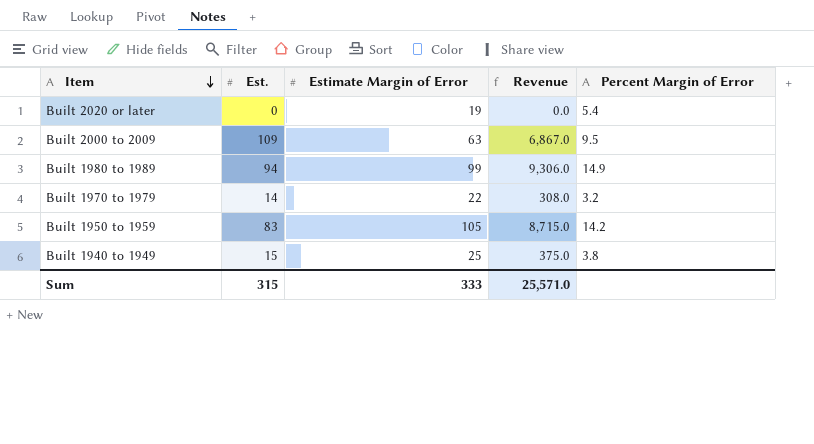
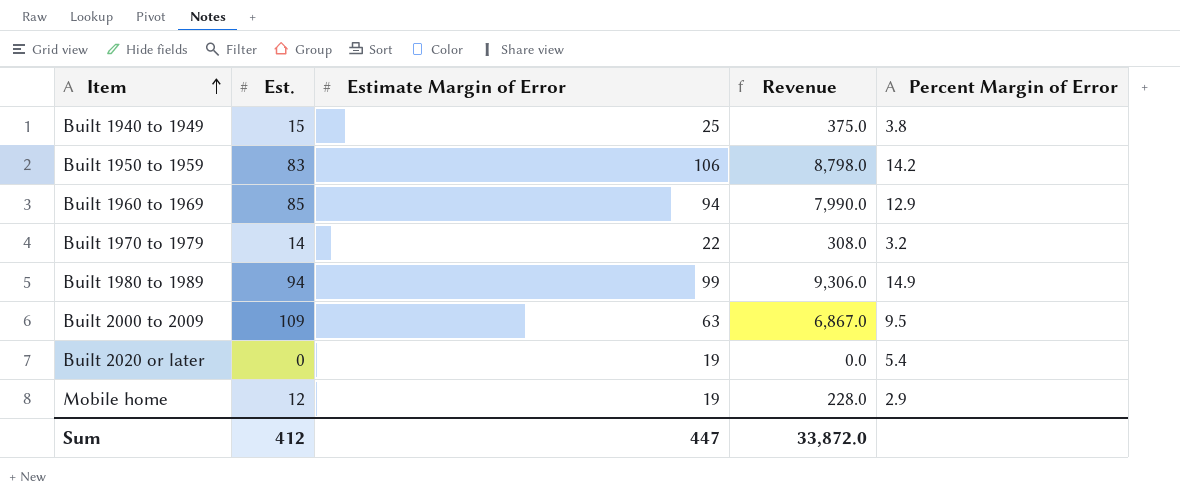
row order: Item descending -> Item ascending
Built 1950 to 1959 | Estimate Margin of Error: 105 -> 106
Built 1950 to 1959 | Revenue: 8,715.0 -> 8,798.0
row Built 1960 to 1969: none -> 85 | 94 | 7,990.0 | 12.9
row Mobile home: none -> 12 | 19 | 228.0 | 2.9
Sum | Est.: 315 -> 412
Sum | Estimate Margin of Error: 333 -> 447
Sum | Revenue: 25,571.0 -> 33,872.0

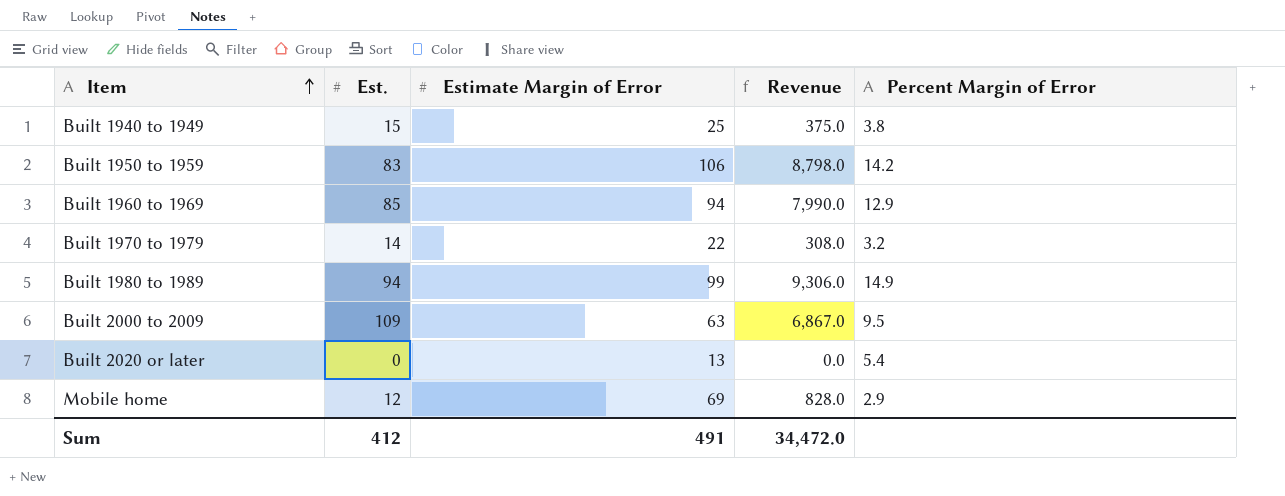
Built 2020 or later | Estimate Margin of Error: 19 -> 13
Mobile home | Estimate Margin of Error: 19 -> 69
Mobile home | Revenue: 228.0 -> 828.0
Sum | Estimate Margin of Error: 447 -> 491
Sum | Revenue: 33,872.0 -> 34,472.0

